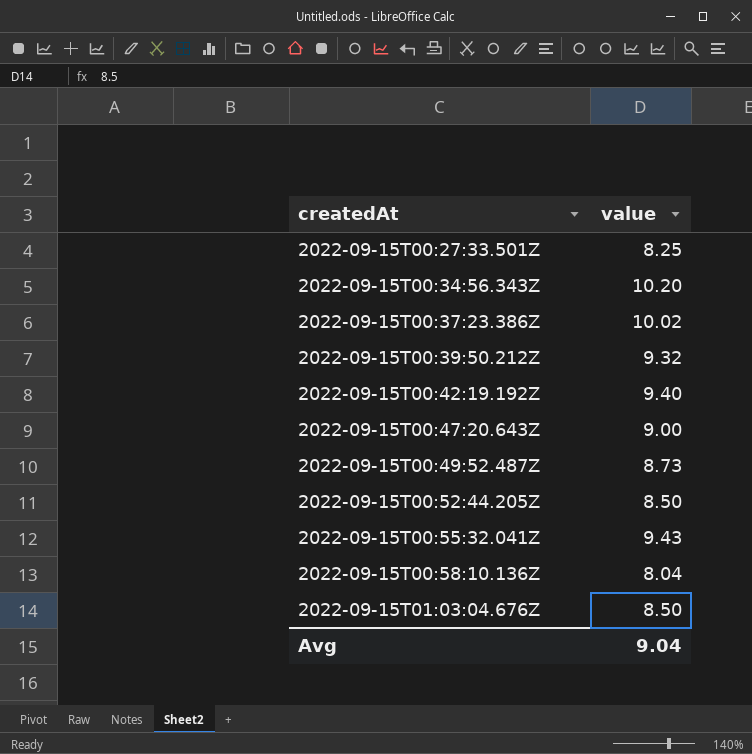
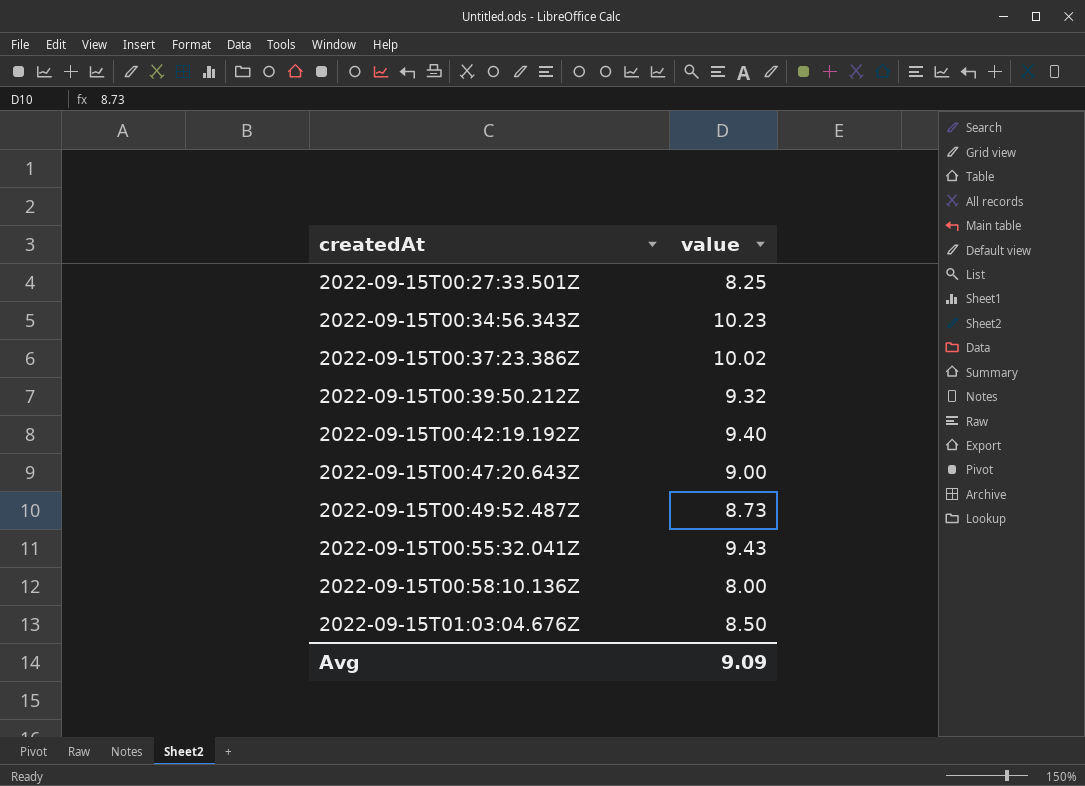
row 2022-09-15T00:52:44.205Z: 8.50 -> none
2022-09-15T00:34:56.343Z | value: 10.20 -> 10.23
2022-09-15T00:58:10.136Z | value: 8.04 -> 8.00
Avg | value: 9.04 -> 9.09

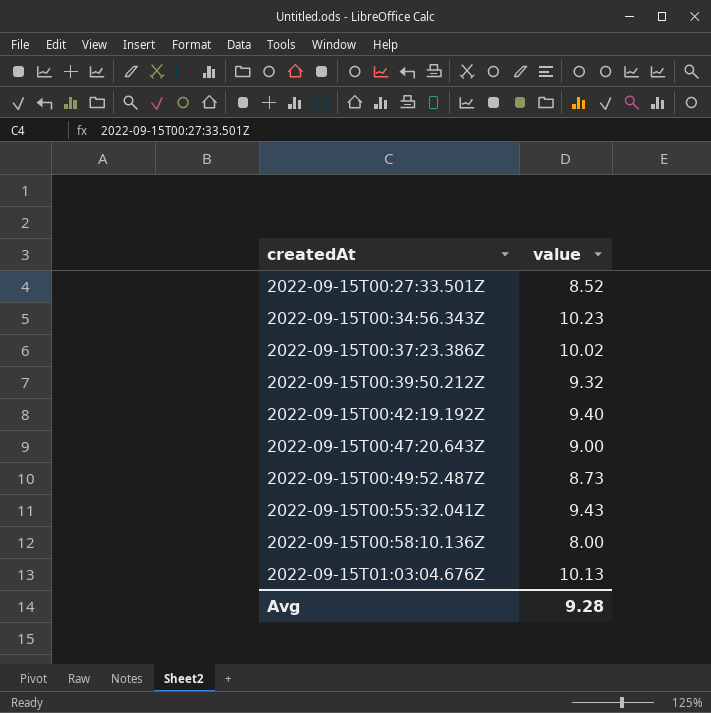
2022-09-15T00:27:33.501Z | value: 8.25 -> 8.52
2022-09-15T01:03:04.676Z | value: 8.50 -> 10.13
Avg | value: 9.09 -> 9.28

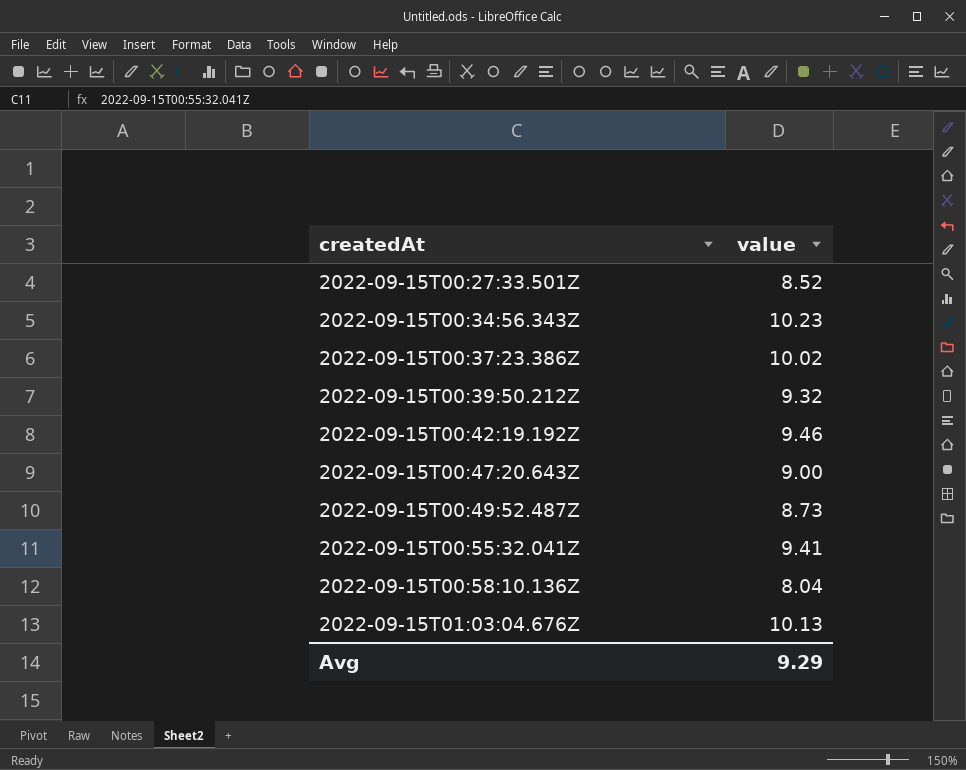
2022-09-15T00:42:19.192Z | value: 9.40 -> 9.46
2022-09-15T00:55:32.041Z | value: 9.43 -> 9.41
2022-09-15T00:58:10.136Z | value: 8.00 -> 8.04
Avg | value: 9.28 -> 9.29

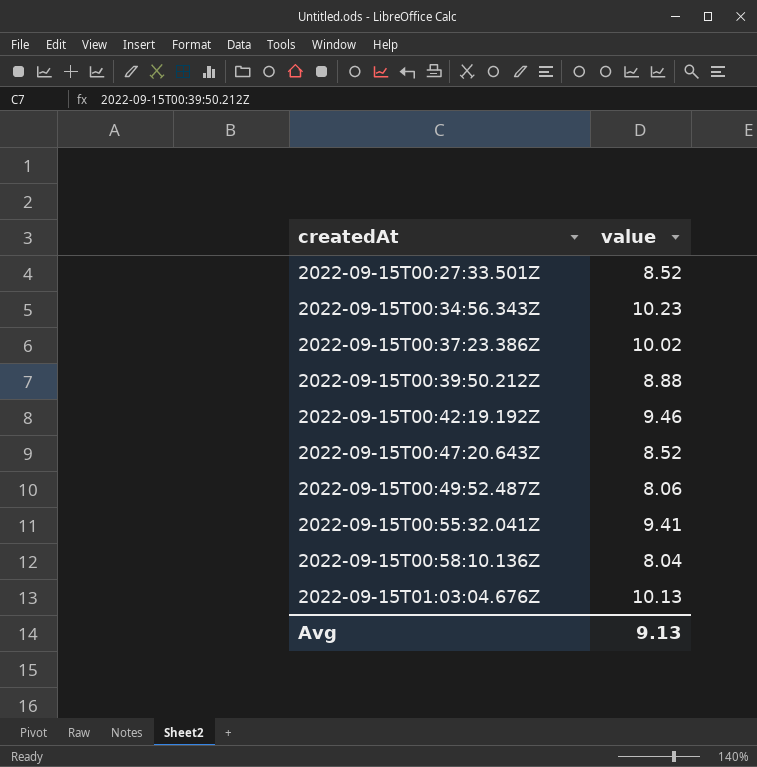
2022-09-15T00:39:50.212Z | value: 9.32 -> 8.88
2022-09-15T00:47:20.643Z | value: 9.00 -> 8.52
2022-09-15T00:49:52.487Z | value: 8.73 -> 8.06
Avg | value: 9.29 -> 9.13

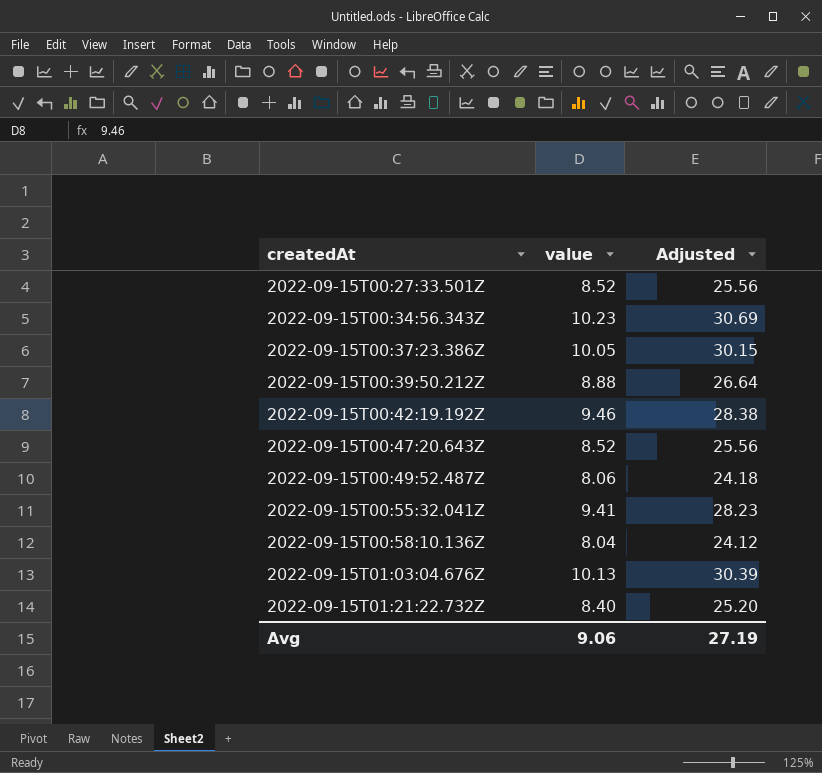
column Adjusted | formula: none -> [value] * 3
2022-09-15T00:37:23.386Z | value: 10.02 -> 10.05
row 2022-09-15T01:21:22.732Z: none -> 8.40 | 25.20
Avg | value: 9.13 -> 9.06

